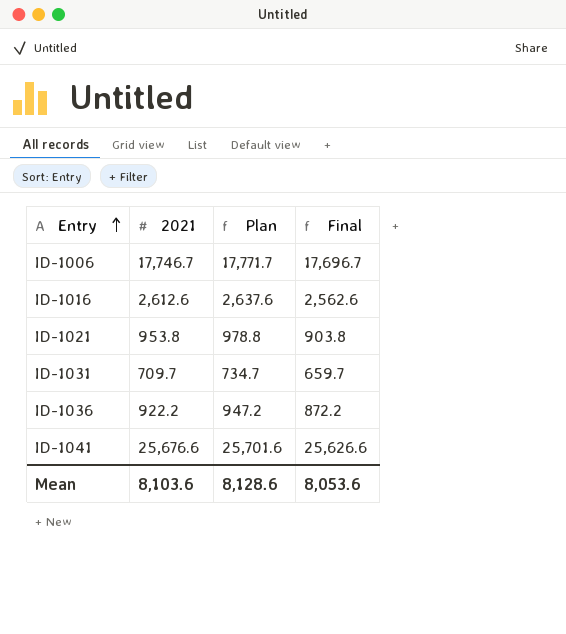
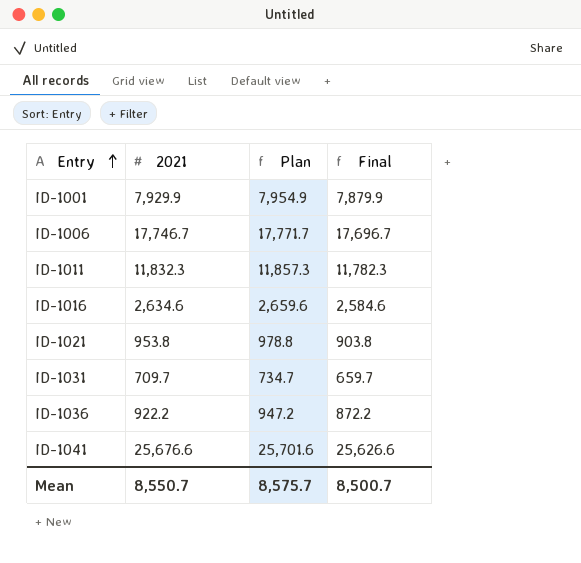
row ID-1001: none -> 7,929.9 | 7,954.9 | 7,879.9
row ID-1011: none -> 11,832.3 | 11,857.3 | 11,782.3
ID-1016 | 2021: 2,612.6 -> 2,634.6
ID-1016 | Plan: 2,637.6 -> 2,659.6
ID-1016 | Final: 2,562.6 -> 2,584.6
Mean | 2021: 8,103.6 -> 8,550.7
Mean | Plan: 8,128.6 -> 8,575.7
Mean | Final: 8,053.6 -> 8,500.7

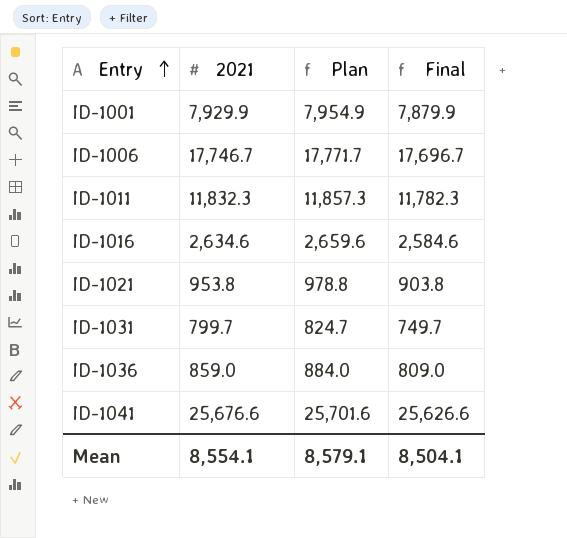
ID-1031 | 2021: 709.7 -> 799.7
ID-1031 | Plan: 734.7 -> 824.7
ID-1031 | Final: 659.7 -> 749.7
ID-1036 | 2021: 922.2 -> 859.0
ID-1036 | Plan: 947.2 -> 884.0
ID-1036 | Final: 872.2 -> 809.0
Mean | 2021: 8,550.7 -> 8,554.1
Mean | Plan: 8,575.7 -> 8,579.1
Mean | Final: 8,500.7 -> 8,504.1

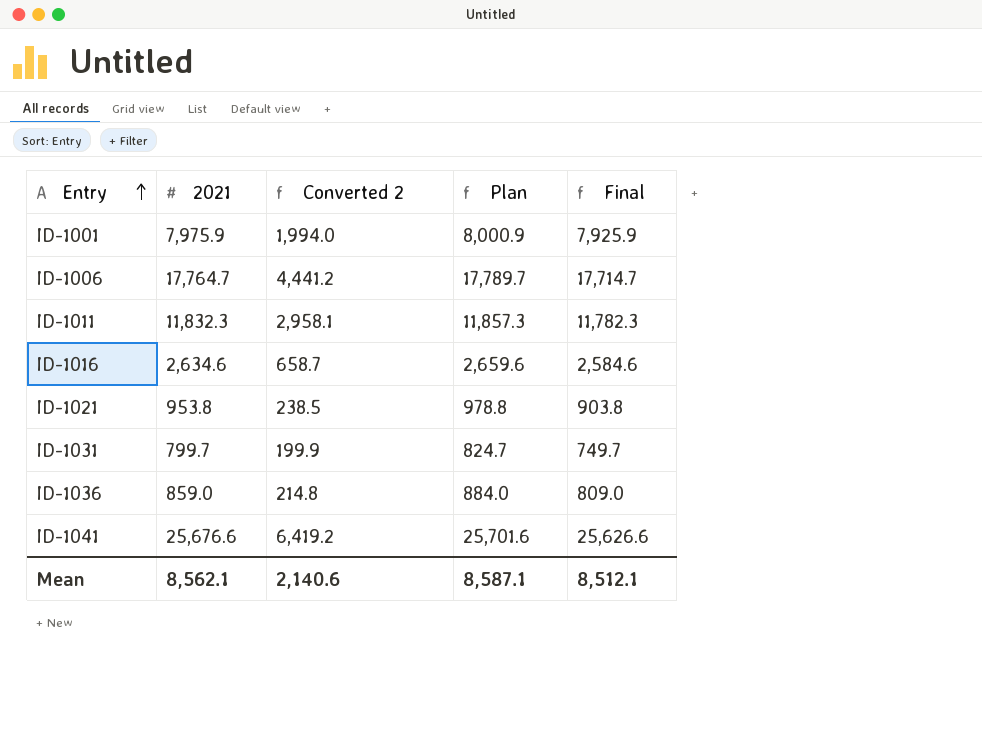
column Converted 2 | formula: none -> [2021] * 0.25
ID-1001 | 2021: 7,929.9 -> 7,975.9
ID-1001 | Plan: 7,954.9 -> 8,000.9
ID-1001 | Final: 7,879.9 -> 7,925.9
ID-1006 | 2021: 17,746.7 -> 17,764.7
ID-1006 | Plan: 17,771.7 -> 17,789.7
ID-1006 | Final: 17,696.7 -> 17,714.7
Mean | 2021: 8,554.1 -> 8,562.1
Mean | Plan: 8,579.1 -> 8,587.1
Mean | Final: 8,504.1 -> 8,512.1

